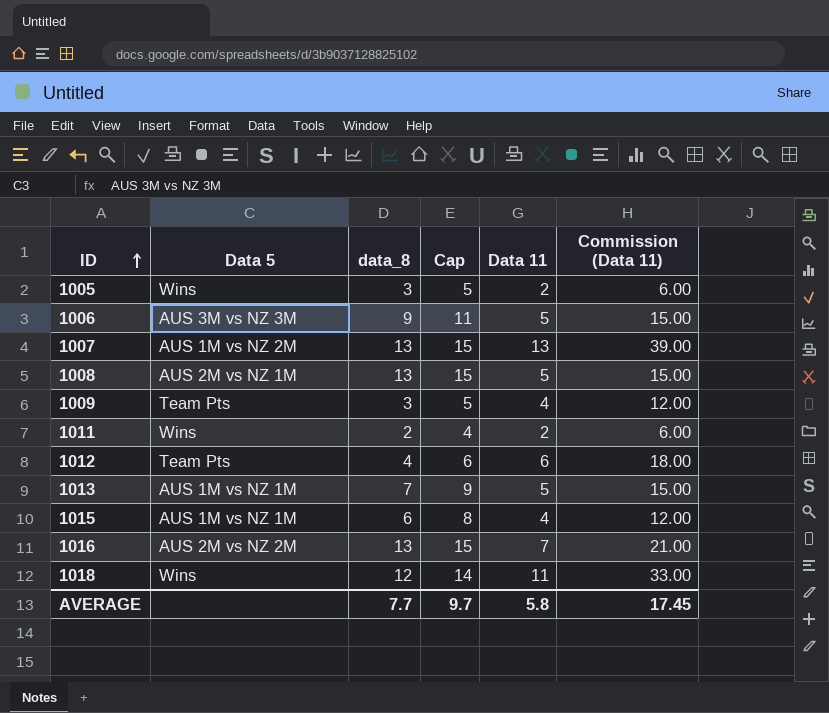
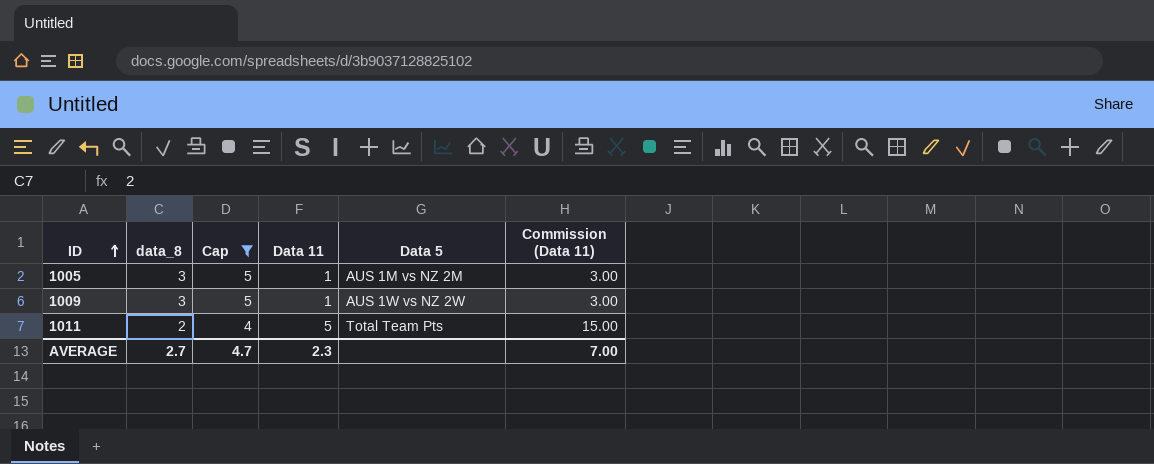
filter: none -> Cap <= 5
column Data 5 | position: 2 -> 5
1005 | Data 11: 2 -> 1
1005 | Data 5: Wins -> AUS 1M vs NZ 2M
1005 | Commission (Data 11): 6.00 -> 3.00
1009 | Data 11: 4 -> 1
1009 | Data 5: Team Pts -> AUS 1W vs NZ 2W
1009 | Commission (Data 11): 12.00 -> 3.00
1011 | Data 11: 2 -> 5
1011 | Data 5: Wins -> Total Team Pts
1011 | Commission (Data 11): 6.00 -> 15.00
AVERAGE | data_8: 7.7 -> 2.7
AVERAGE | Cap: 9.7 -> 4.7
AVERAGE | Data 11: 5.8 -> 2.3
AVERAGE | Commission (Data 11): 17.45 -> 7.00

